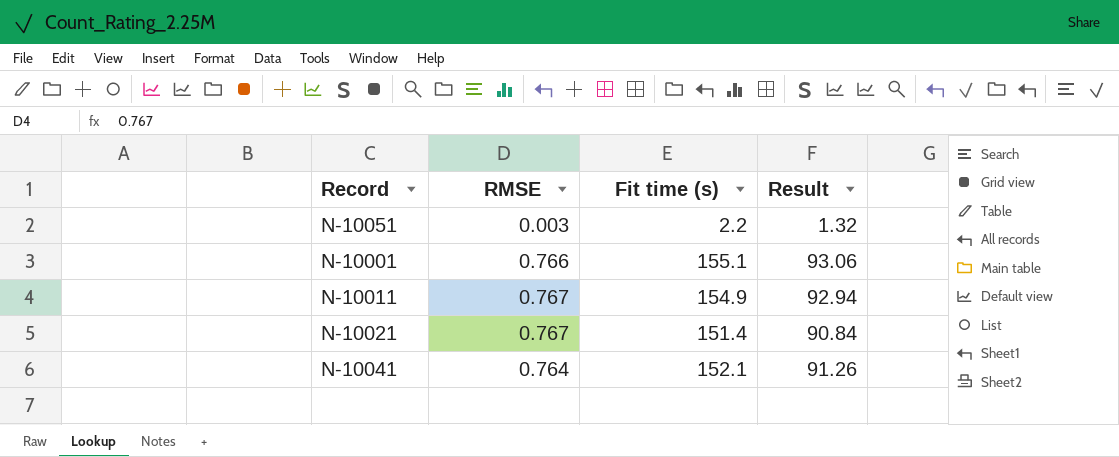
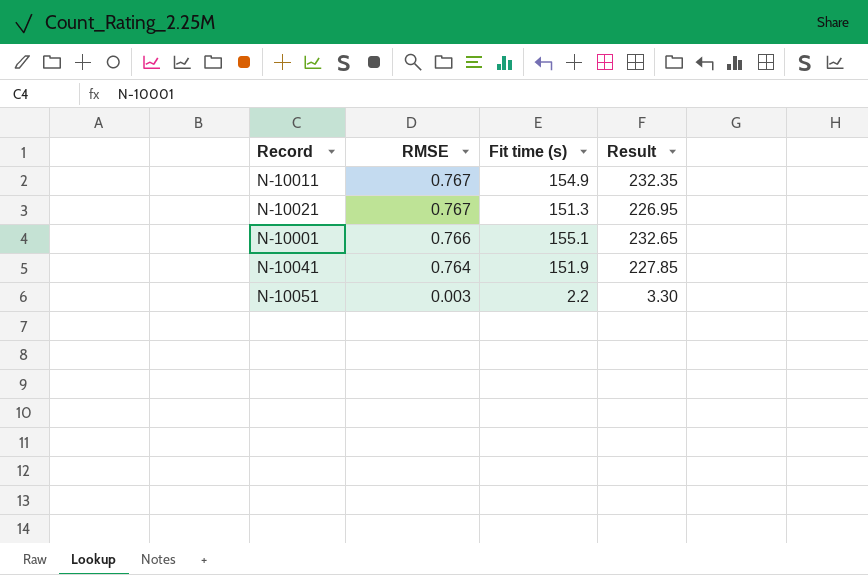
row order: none -> RMSE descending
column Result | formula: [Fit time (s)] * 0.6 -> [Fit time (s)] * 1.5
N-10021 | Fit time (s): 151.4 -> 151.3
N-10041 | Fit time (s): 152.1 -> 151.9

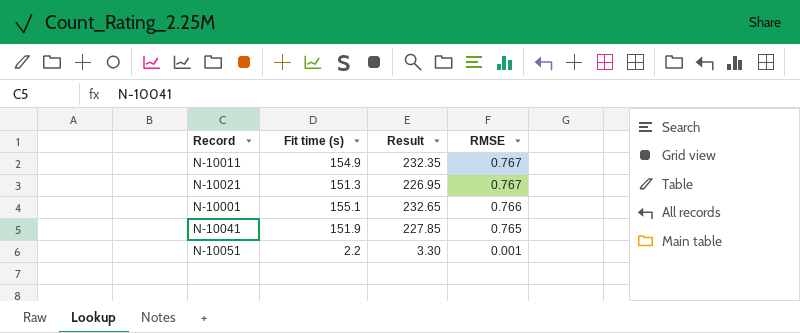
column RMSE | position: 2 -> 4
N-10041 | RMSE: 0.764 -> 0.765
N-10051 | RMSE: 0.003 -> 0.001

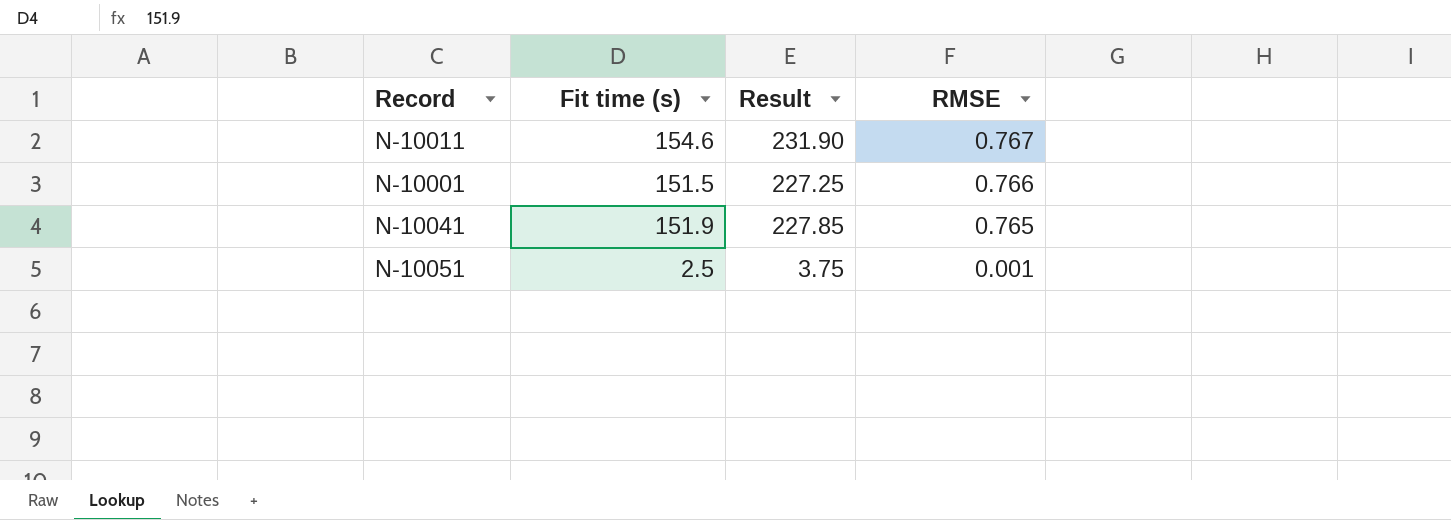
row N-10021: 151.3 | 226.95 | 0.767 -> none
N-10011 | Fit time (s): 154.9 -> 154.6
N-10011 | Result: 232.35 -> 231.90
N-10001 | Fit time (s): 155.1 -> 151.5
N-10001 | Result: 232.65 -> 227.25
N-10051 | Fit time (s): 2.2 -> 2.5
N-10051 | Result: 3.30 -> 3.75

